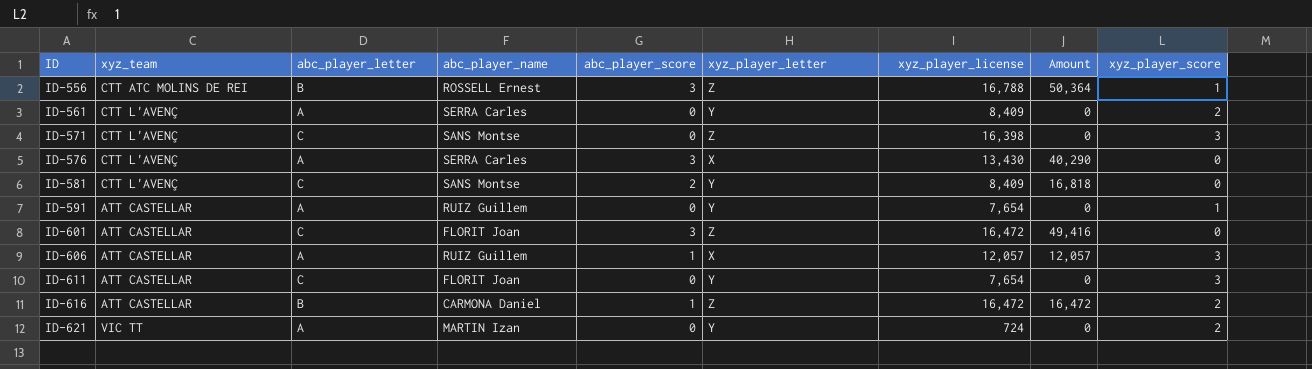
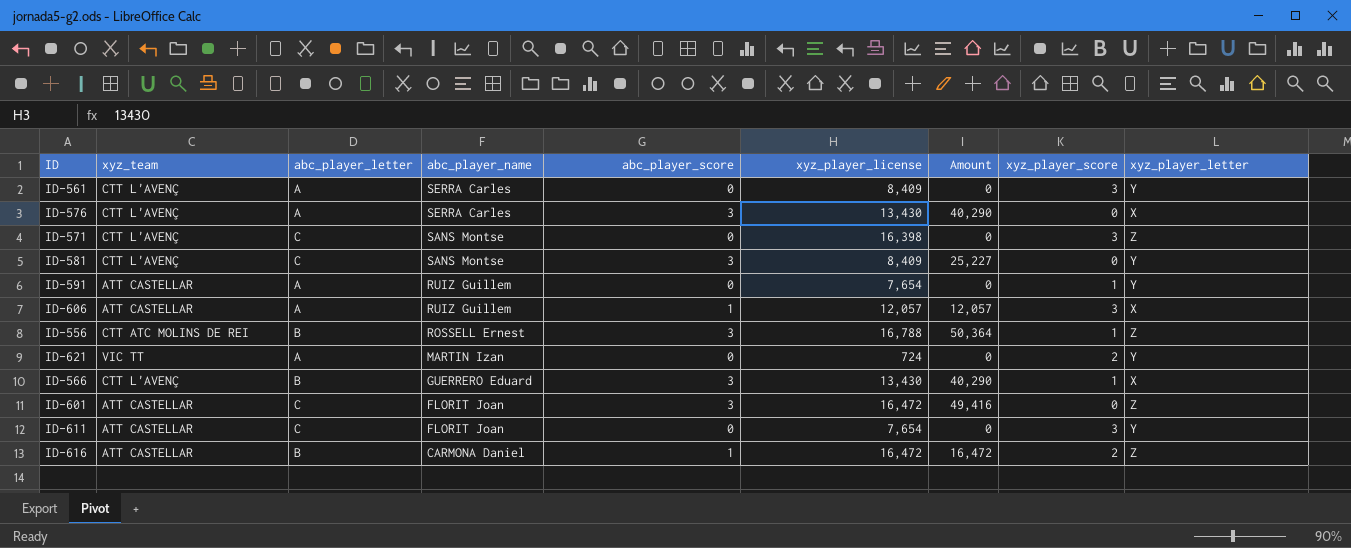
row order: ID ascending -> abc_player_name descending
column xyz_player_letter | position: 6 -> 9
ID-561 | xyz_player_score: 2 -> 3
ID-581 | abc_player_score: 2 -> 3
ID-581 | Amount: 16,818 -> 25,227
row ID-566: none -> CTT L'AVENÇ | B | GUERRERO Eduard | 3 | 13,430 | 40,290 | 1 | X

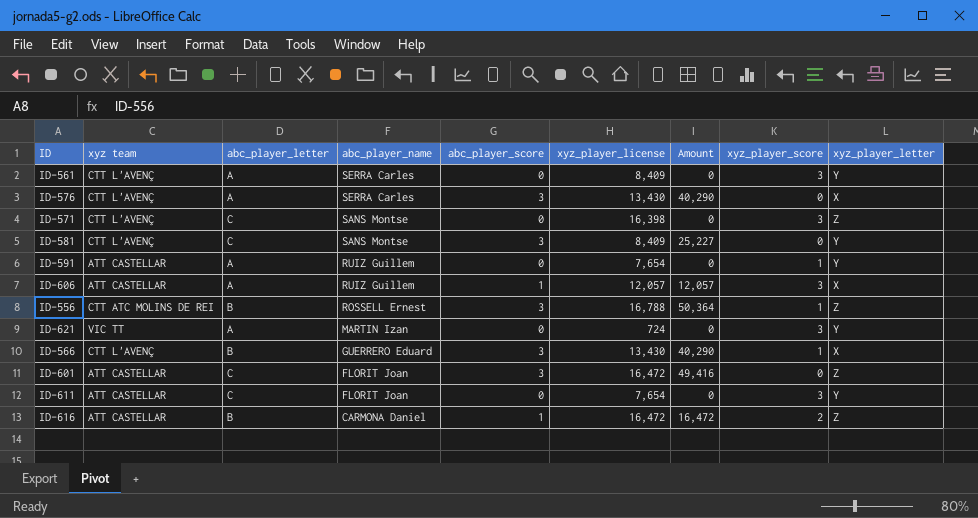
column name: xyz_team -> xyz team
ID-621 | xyz_player_score: 2 -> 3

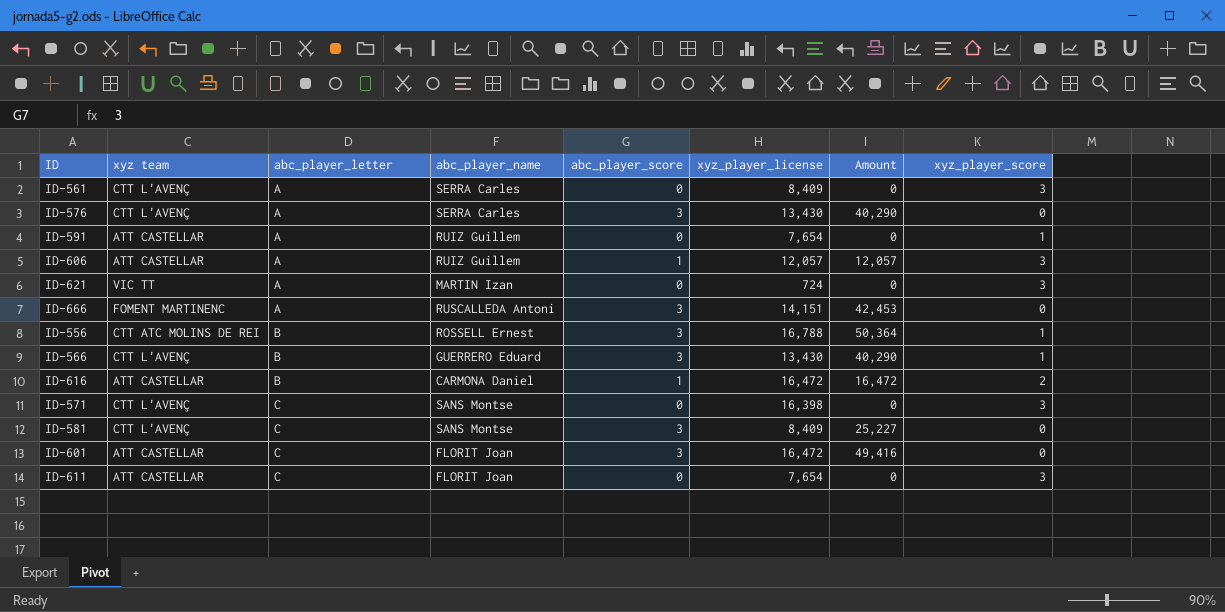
row order: abc_player_name descending -> abc_player_letter ascending
column xyz_player_letter | position: 9 -> none
row ID-666: none -> FOMENT MARTINENC | A | RUSCALLEDA Antoni | 3 | 14,151 | 42,453 | 0

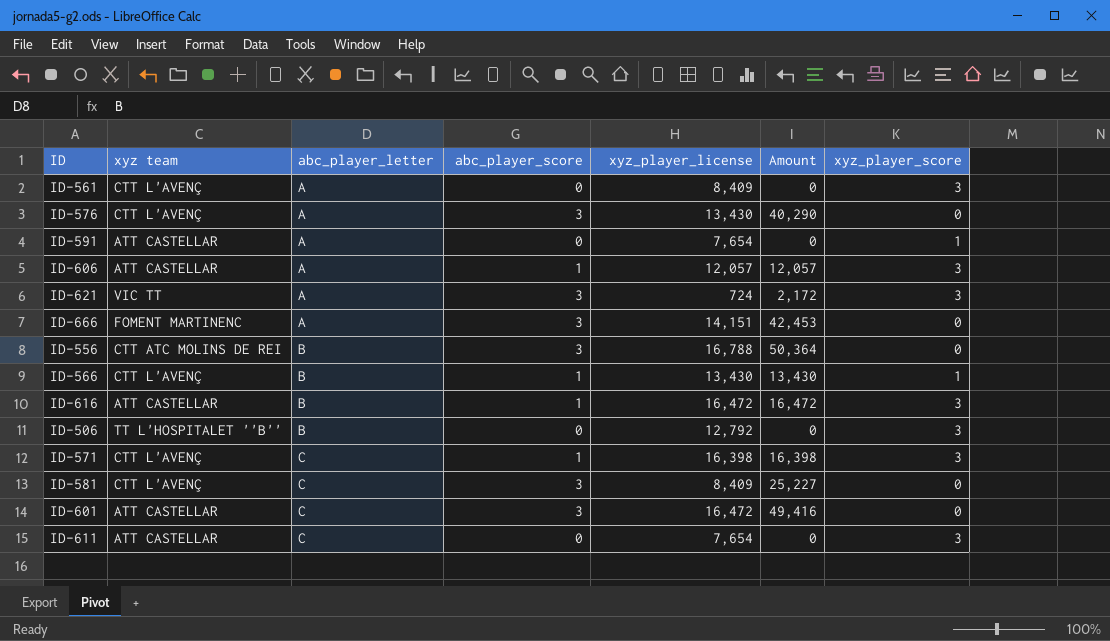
column abc_player_name | position: 4 -> none
ID-621 | abc_player_score: 0 -> 3
ID-621 | Amount: 0 -> 2,172
ID-556 | xyz_player_score: 1 -> 0
ID-566 | abc_player_score: 3 -> 1
ID-566 | Amount: 40,290 -> 13,430
ID-616 | xyz_player_score: 2 -> 3
row ID-506: none -> TT L'HOSPITALET ''B'' | B | 0 | 12,792 | 0 | 3
ID-571 | abc_player_score: 0 -> 1
ID-571 | Amount: 0 -> 16,398

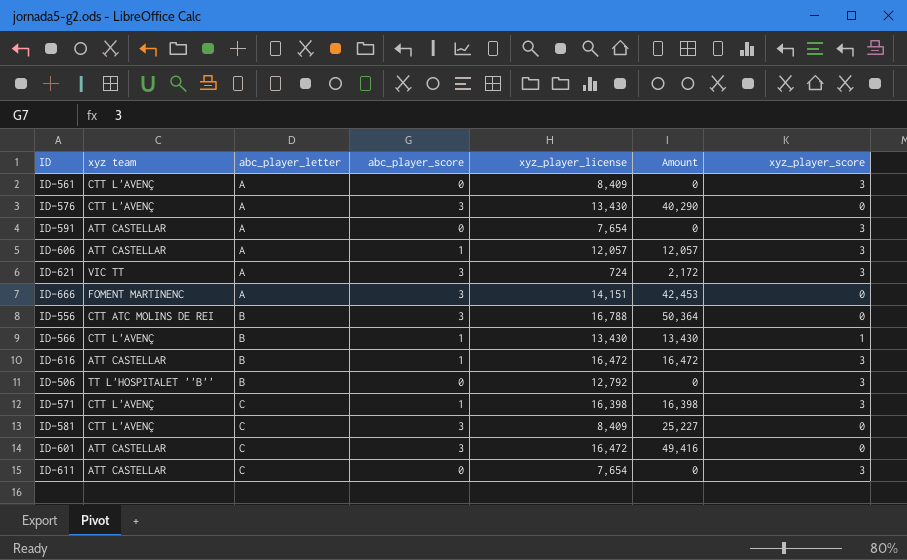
ID-591 | xyz_player_score: 1 -> 3

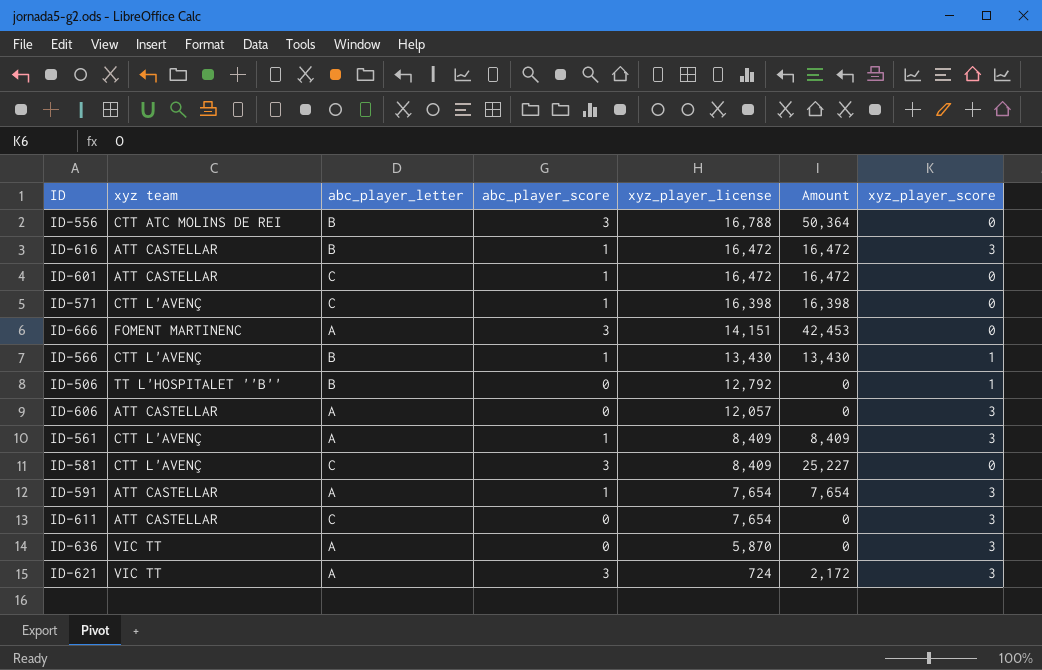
row order: abc_player_letter ascending -> xyz_player_license descending
row ID-576: CTT L'AVENÇ | A | 3 | 13,430 | 40,290 | 0 -> none
ID-601 | abc_player_score: 3 -> 1
ID-601 | Amount: 49,416 -> 16,472
ID-571 | xyz_player_score: 3 -> 0
ID-506 | xyz_player_score: 3 -> 1
ID-606 | abc_player_score: 1 -> 0
ID-606 | Amount: 12,057 -> 0
ID-561 | abc_player_score: 0 -> 1
ID-561 | Amount: 0 -> 8,409
ID-591 | abc_player_score: 0 -> 1
ID-591 | Amount: 0 -> 7,654
row ID-636: none -> VIC TT | A | 0 | 5,870 | 0 | 3

